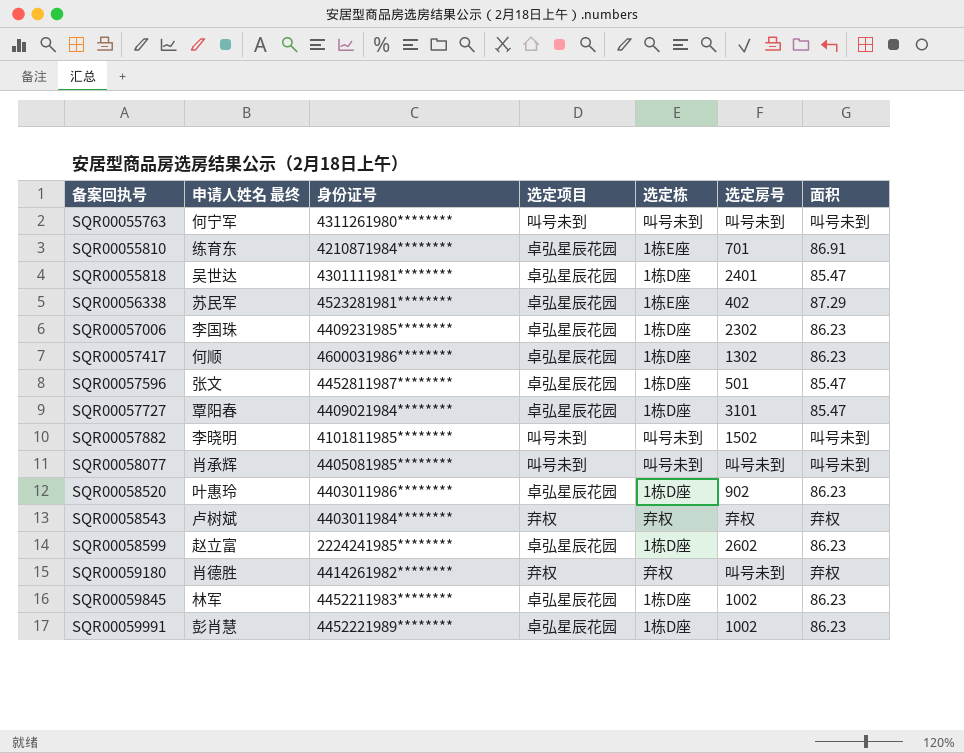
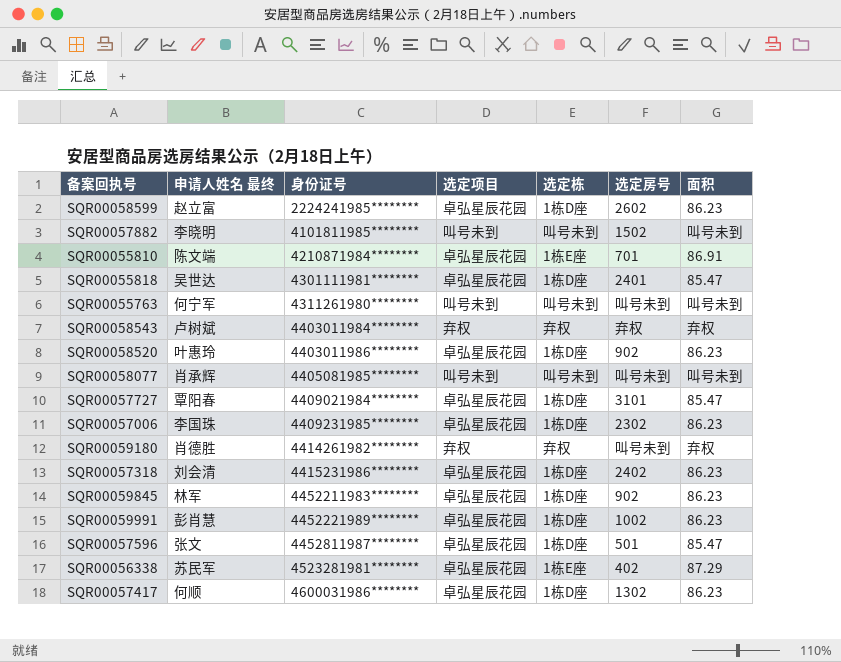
row order: 备案回执号 ascending -> 身份证号 ascending
SQR00055810 | 申请人姓名 最终: 练育东 -> 陈文端
row SQR00057318: none -> 刘会清 | 4415231986******** | 卓弘星辰花园 | 1栋D座 | 2402 | 86.23
SQR00059845 | 选定房号: 1002 -> 902

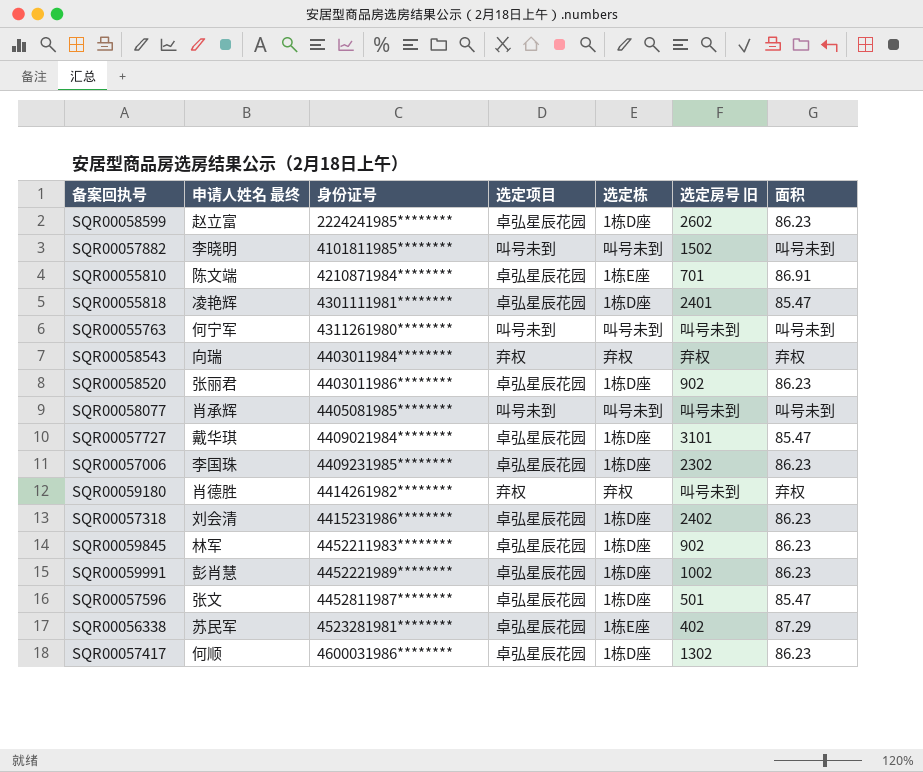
column name: 选定房号 -> 选定房号 旧
SQR00055818 | 申请人姓名 最终: 吴世达 -> 凌艳辉
SQR00058543 | 申请人姓名 最终: 卢树斌 -> 向瑞
SQR00058520 | 申请人姓名 最终: 叶惠玲 -> 张丽君
SQR00057727 | 申请人姓名 最终: 覃阳春 -> 戴华琪

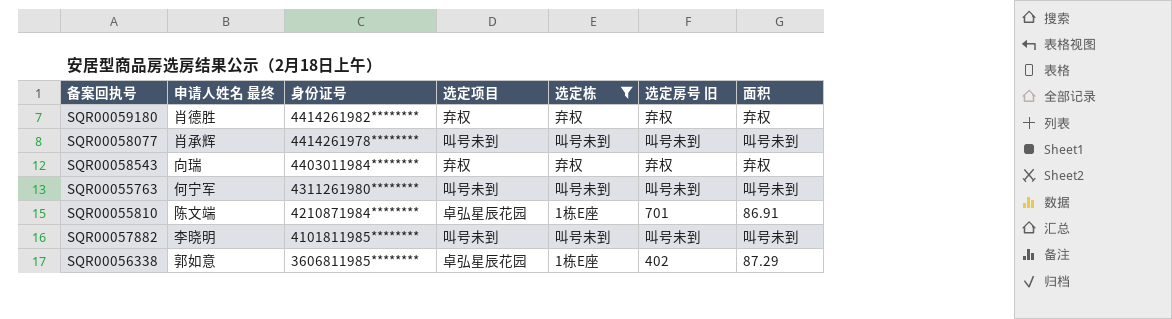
filter: none -> 选定栋 != 1栋D座
row order: 身份证号 ascending -> 身份证号 descending
SQR00059180 | 选定房号 旧: 叫号未到 -> 弃权
SQR00058077 | 身份证号: 4405081985******** -> 4414261978********
SQR00057882 | 选定房号 旧: 1502 -> 叫号未到
SQR00056338 | 申请人姓名 最终: 苏民军 -> 郭如意
SQR00056338 | 身份证号: 4523281981******** -> 3606811985********

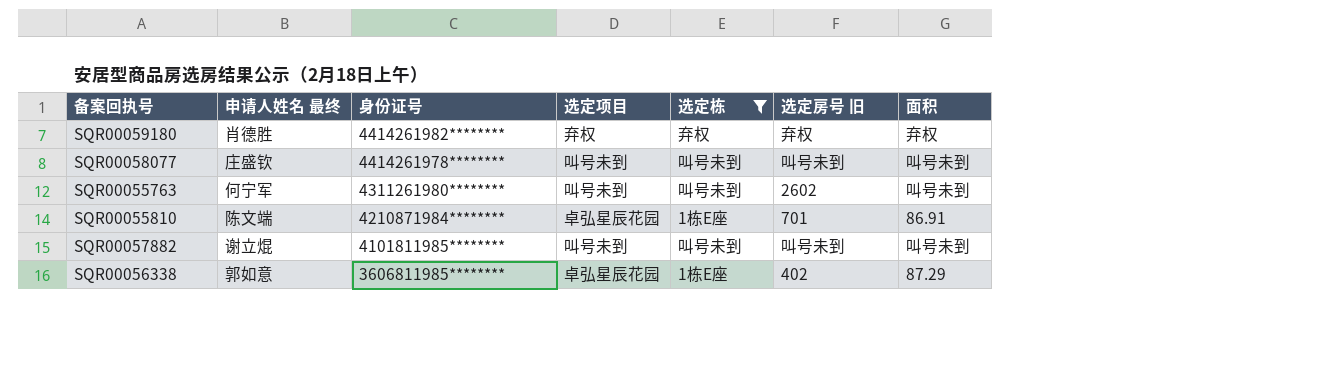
row SQR00058543: 向瑞 | 4403011984******** | 弃权 | 弃权 | 弃权 | 弃权 -> none
SQR00058077 | 申请人姓名 最终: 肖承辉 -> 庄盛钦
SQR00055763 | 选定房号 旧: 叫号未到 -> 2602
SQR00057882 | 申请人姓名 最终: 李晓明 -> 谢立焜

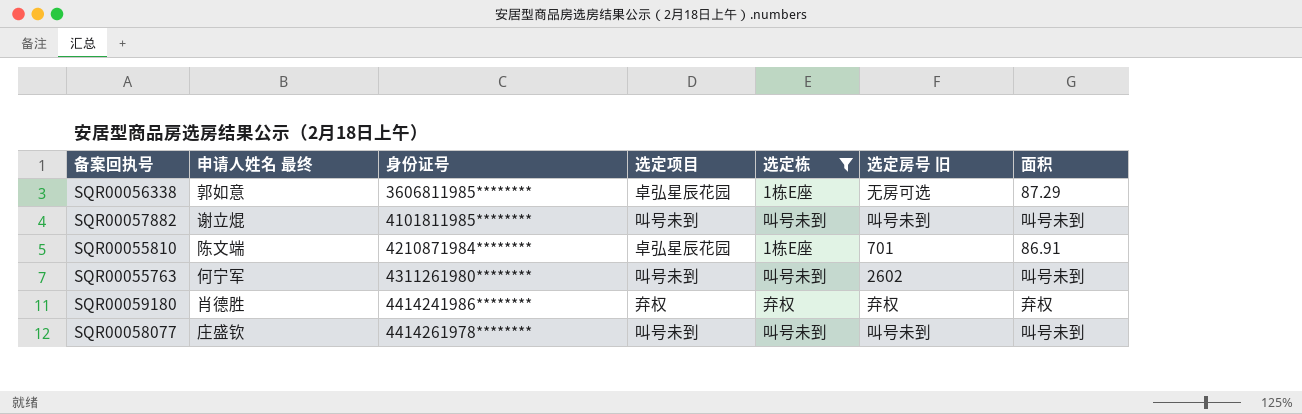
row order: 身份证号 descending -> 身份证号 ascending
SQR00056338 | 选定房号 旧: 402 -> 无房可选
SQR00059180 | 身份证号: 4414261982******** -> 4414241986********

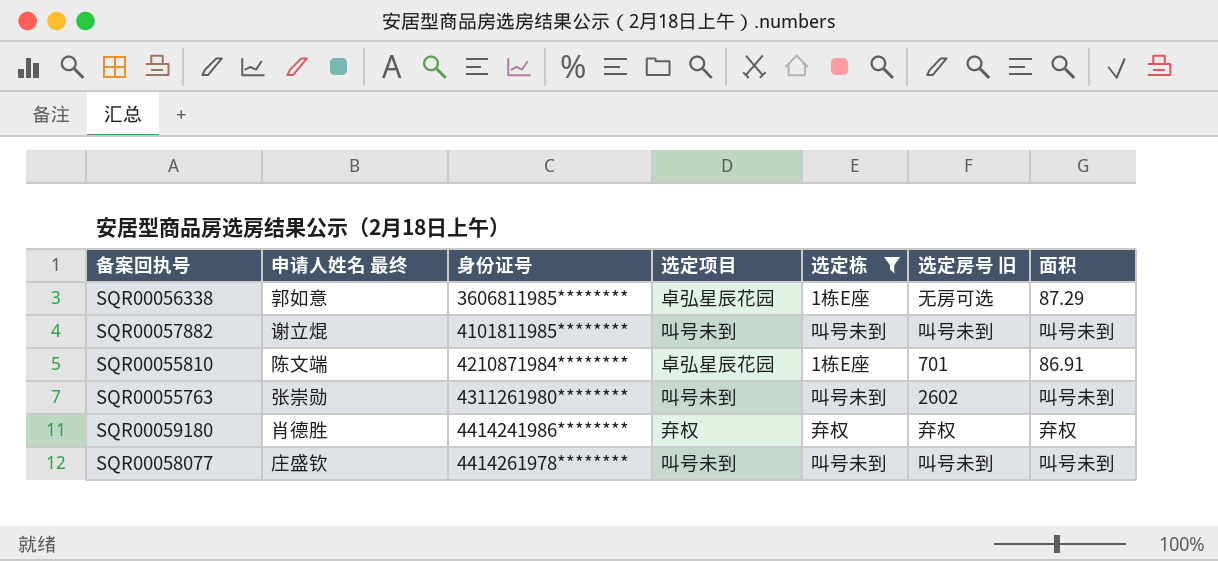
SQR00055763 | 申请人姓名 最终: 何宁军 -> 张崇勋

